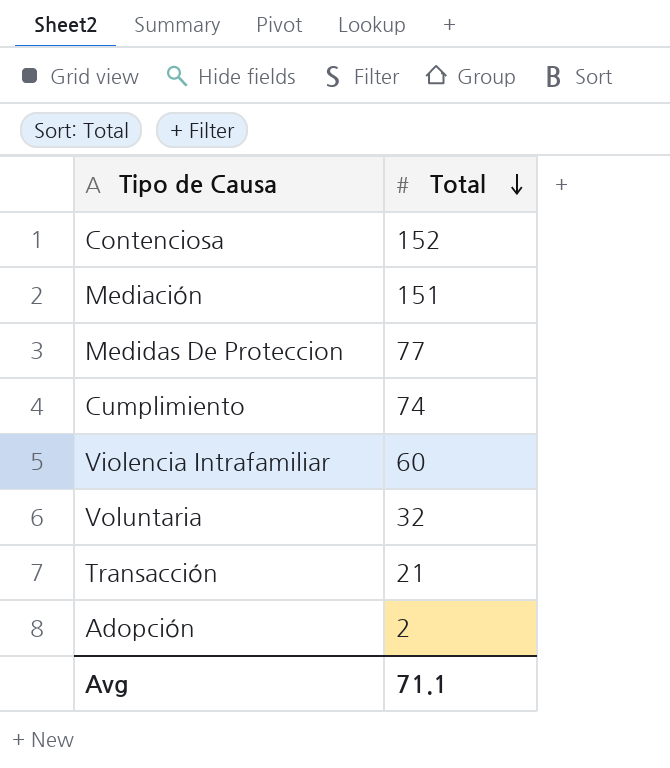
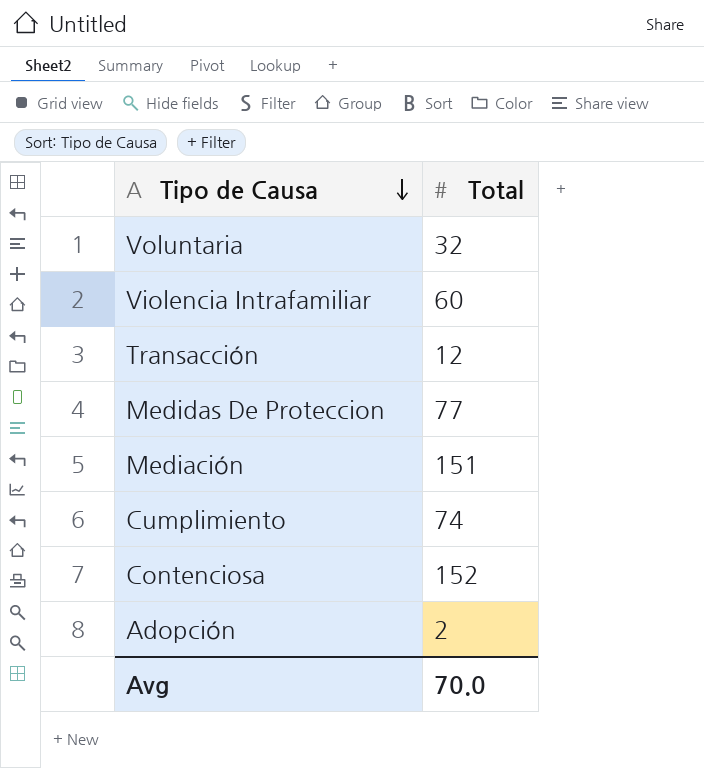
row order: Total descending -> Tipo de Causa descending
Transacción | Total: 21 -> 12
Avg | Total: 71.1 -> 70.0

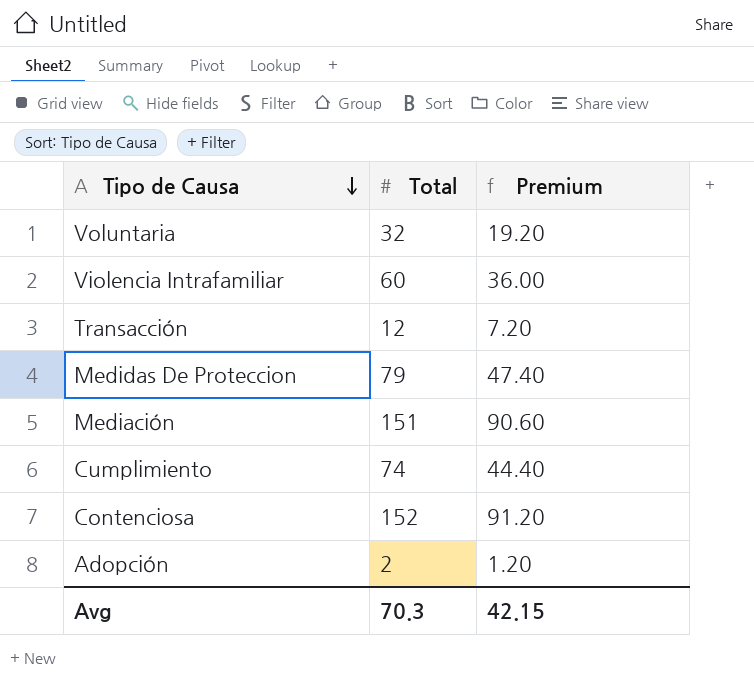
column Premium | formula: none -> [Total] * 0.6
Medidas De Proteccion | Total: 77 -> 79
Avg | Total: 70.0 -> 70.3

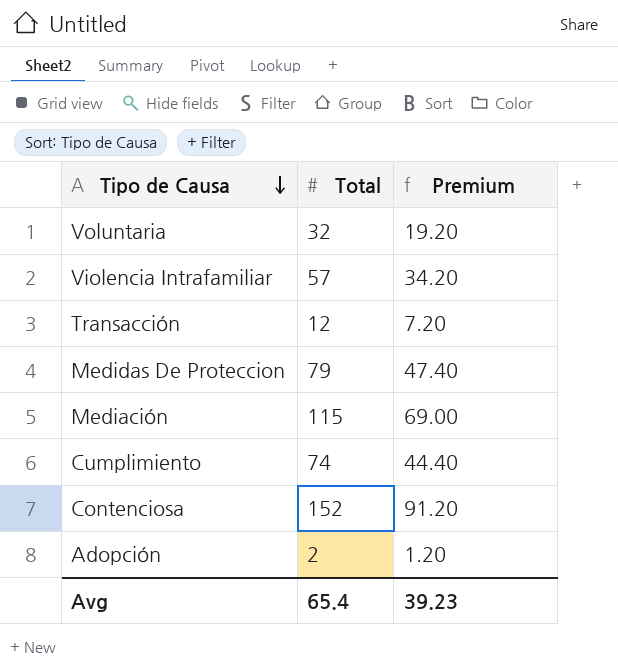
Violencia Intrafamiliar | Total: 60 -> 57
Violencia Intrafamiliar | Premium: 36.00 -> 34.20
Mediación | Total: 151 -> 115
Mediación | Premium: 90.60 -> 69.00
Avg | Total: 70.3 -> 65.4
Avg | Premium: 42.15 -> 39.23

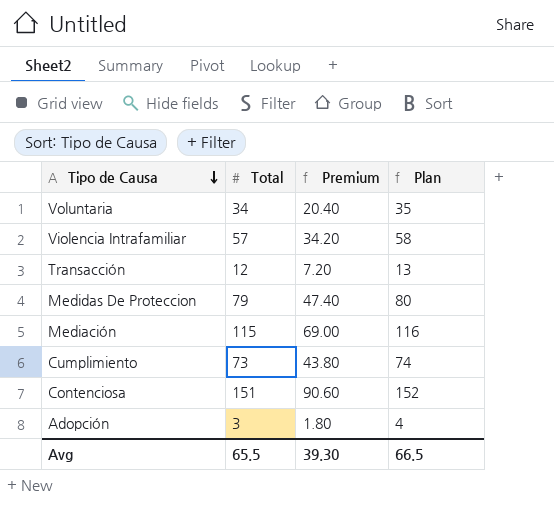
column Plan | formula: none -> [Total] + 1
Voluntaria | Total: 32 -> 34
Voluntaria | Premium: 19.20 -> 20.40
Cumplimiento | Total: 74 -> 73
Cumplimiento | Premium: 44.40 -> 43.80
Contenciosa | Total: 152 -> 151
Contenciosa | Premium: 91.20 -> 90.60
Adopción | Total: 2 -> 3
Adopción | Premium: 1.20 -> 1.80
Avg | Total: 65.4 -> 65.5
Avg | Premium: 39.23 -> 39.30

